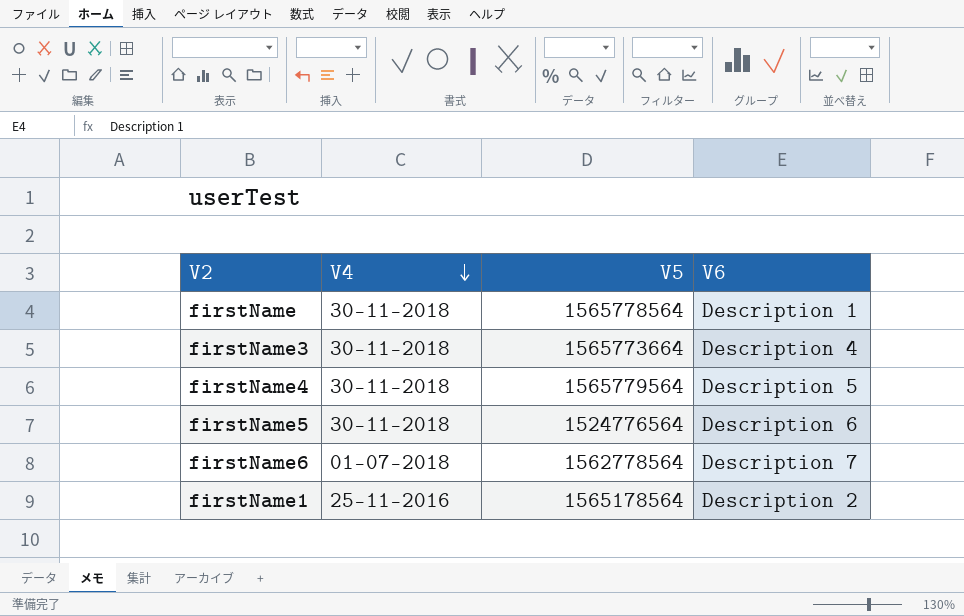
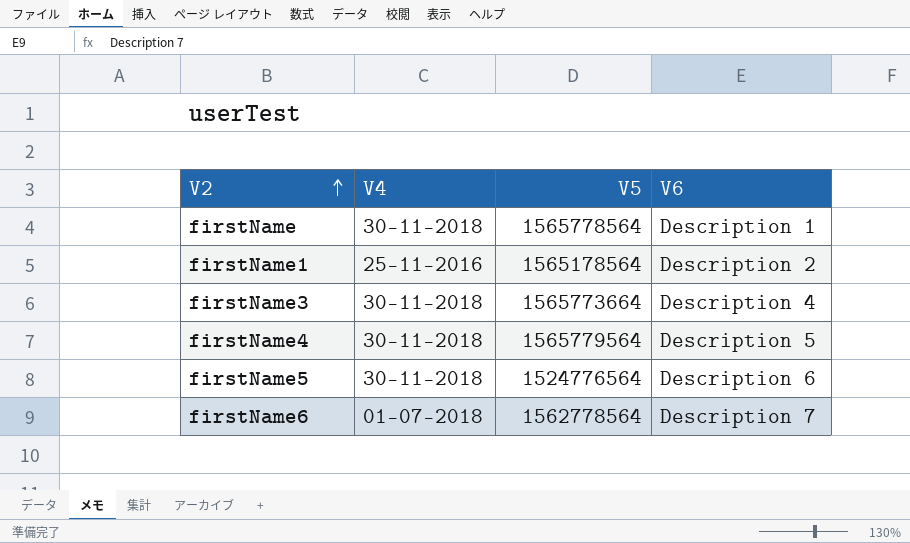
row order: V4 descending -> V2 ascending

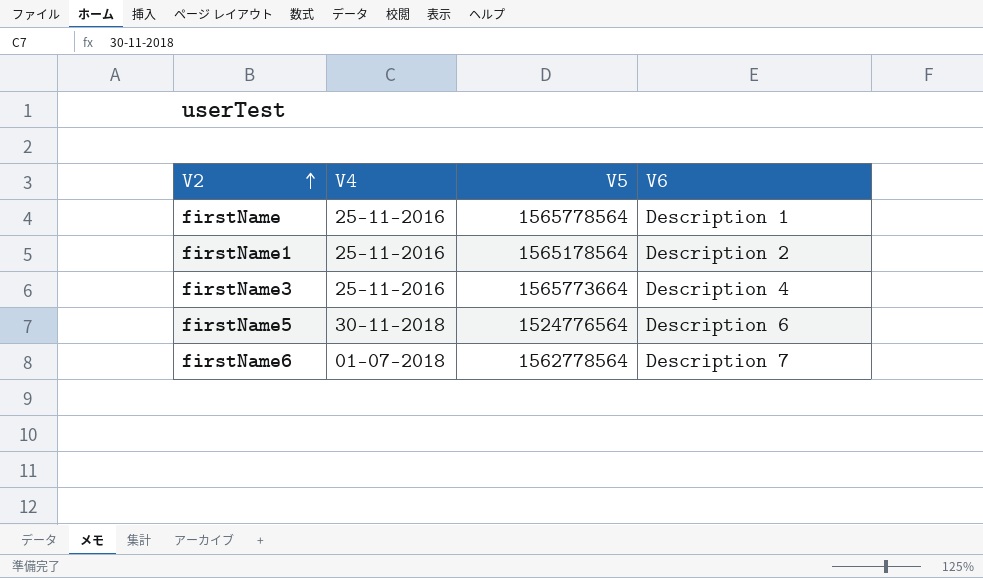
row firstName4: 30-11-2018 | 1565779564 | Description 5 -> none
firstName | V4: 30-11-2018 -> 25-11-2016
firstName3 | V4: 30-11-2018 -> 25-11-2016

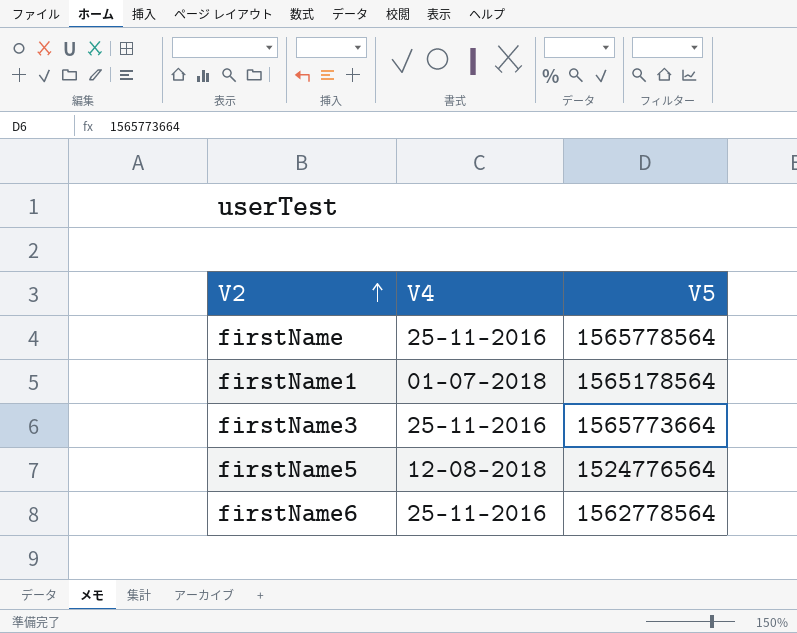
column V6 | position: 4 -> none
firstName1 | V4: 25-11-2016 -> 01-07-2018
firstName5 | V4: 30-11-2018 -> 12-08-2018
firstName6 | V4: 01-07-2018 -> 25-11-2016

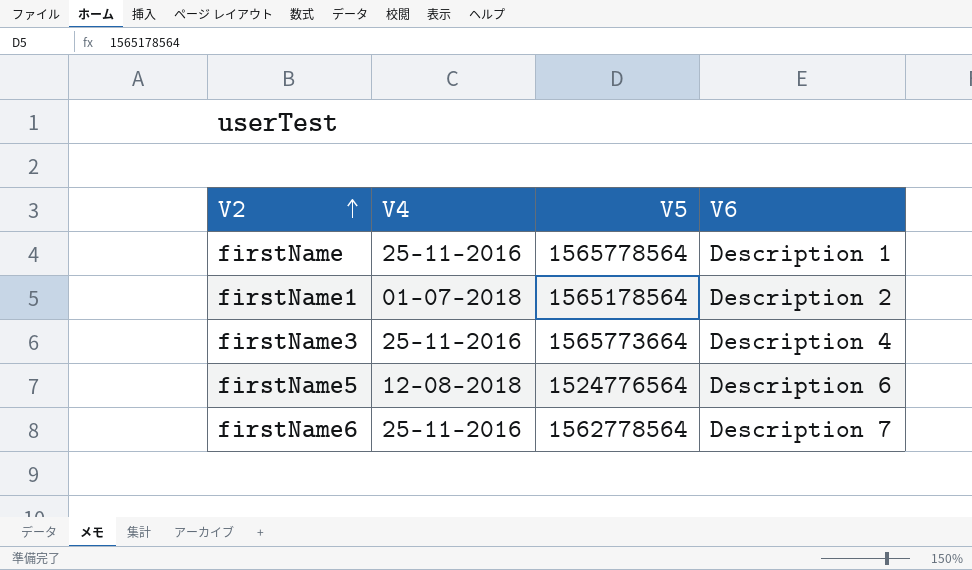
column V6 | position: none -> 4

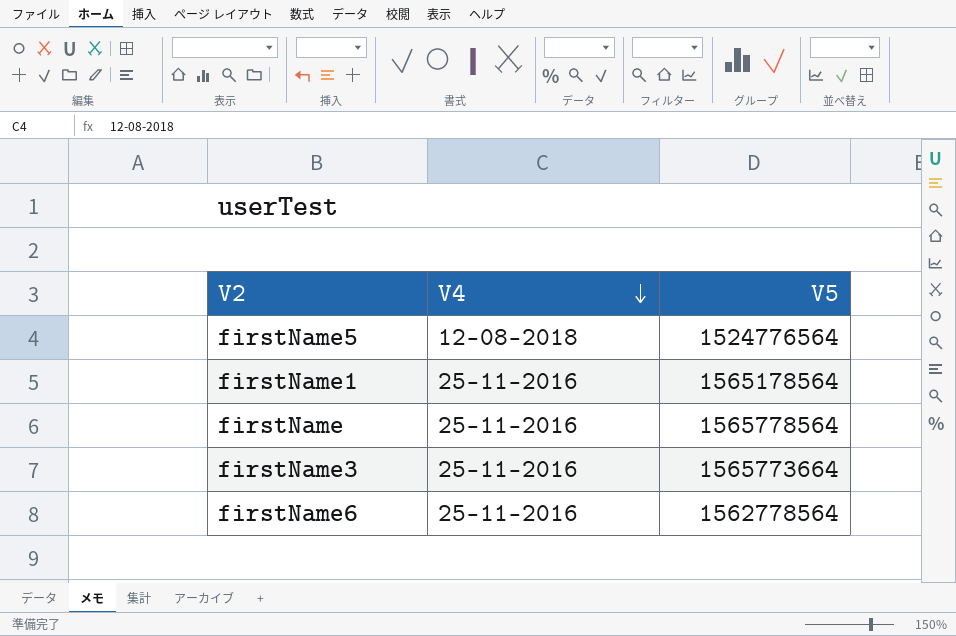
row order: V2 ascending -> V4 descending
column V6 | position: 4 -> none
firstName1 | V4: 01-07-2018 -> 25-11-2016

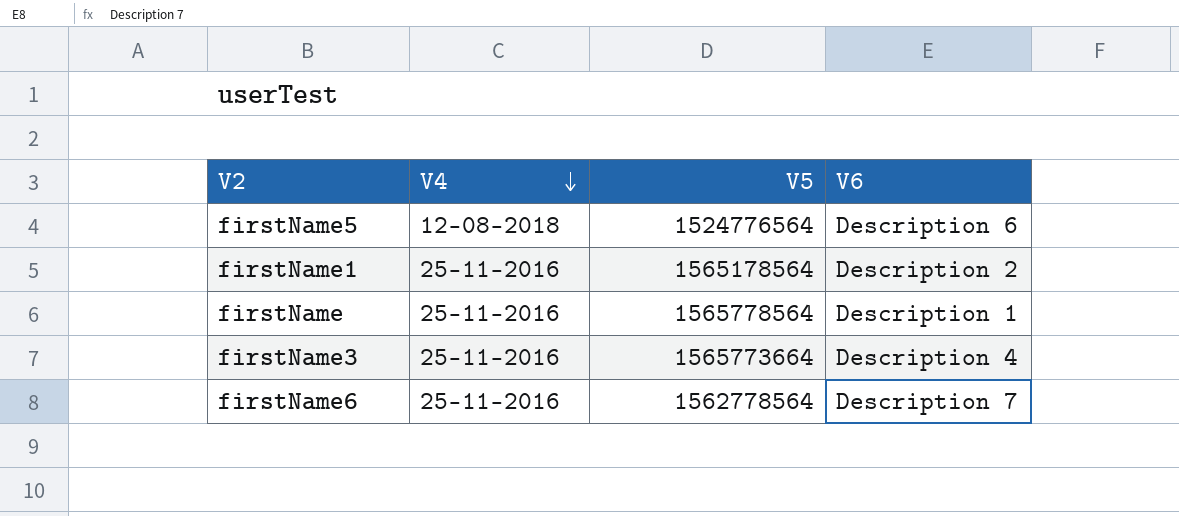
column V6 | position: none -> 4

